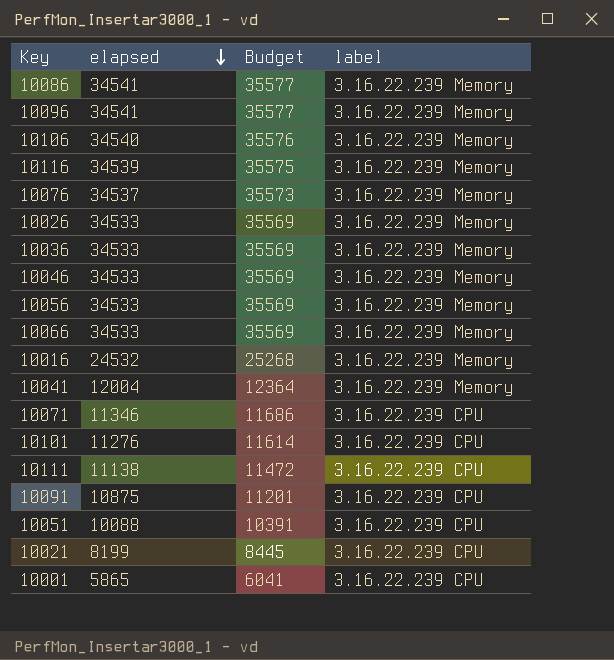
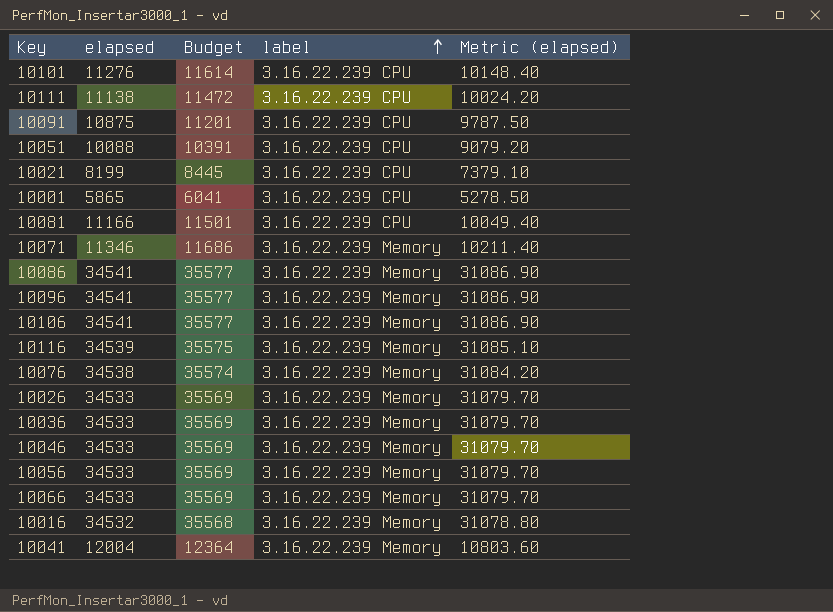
row order: elapsed descending -> label ascending
column Metric (elapsed) | formula: none -> [elapsed] * 0.9
row 10081: none -> 11166 | 11501 | 3.16.22.239 CPU | 10049.40
10071 | label: 3.16.22.239 CPU -> 3.16.22.239 Memory
10106 | elapsed: 34540 -> 34541
10106 | Budget: 35576 -> 35577
10076 | elapsed: 34537 -> 34538
10076 | Budget: 35573 -> 35574
10016 | elapsed: 24532 -> 34532
10016 | Budget: 25268 -> 35568

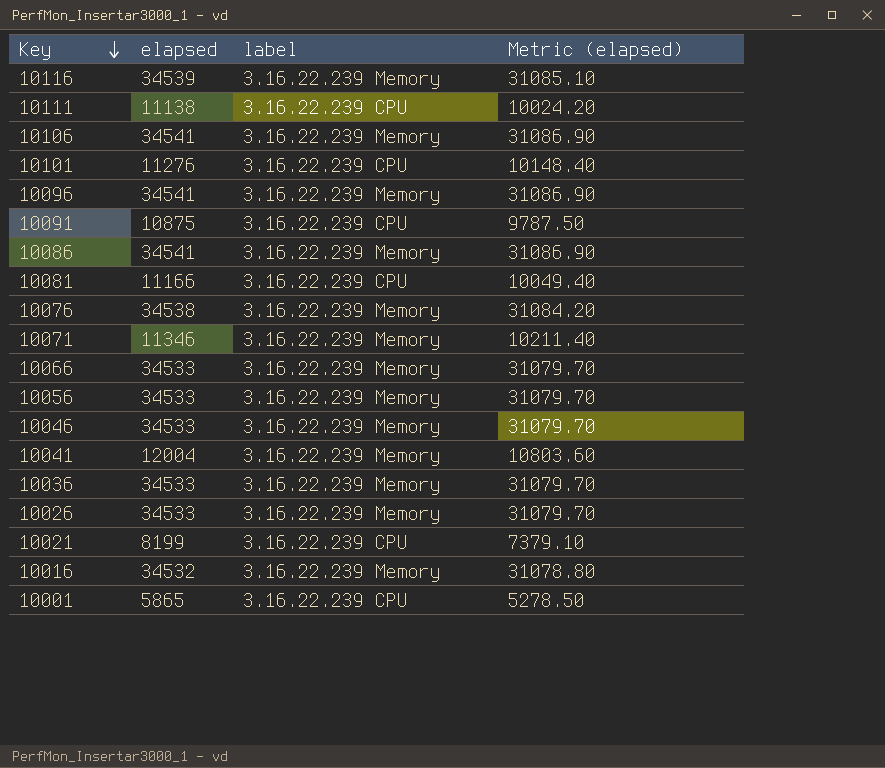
row order: label ascending -> Key descending
column Budget | formula: [elapsed] * 1.03 -> none
row 10051: 10088 | 10391 | 3.16.22.239 CPU | 9079.20 -> none

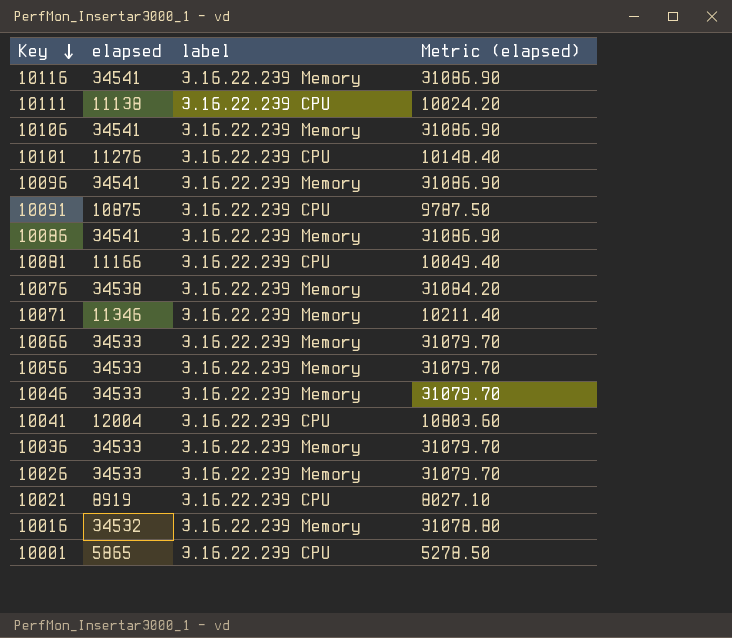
10116 | elapsed: 34539 -> 34541
10116 | Metric (elapsed): 31085.10 -> 31086.90
10041 | label: 3.16.22.239 Memory -> 3.16.22.239 CPU
10021 | elapsed: 8199 -> 8919
10021 | Metric (elapsed): 7379.10 -> 8027.10

